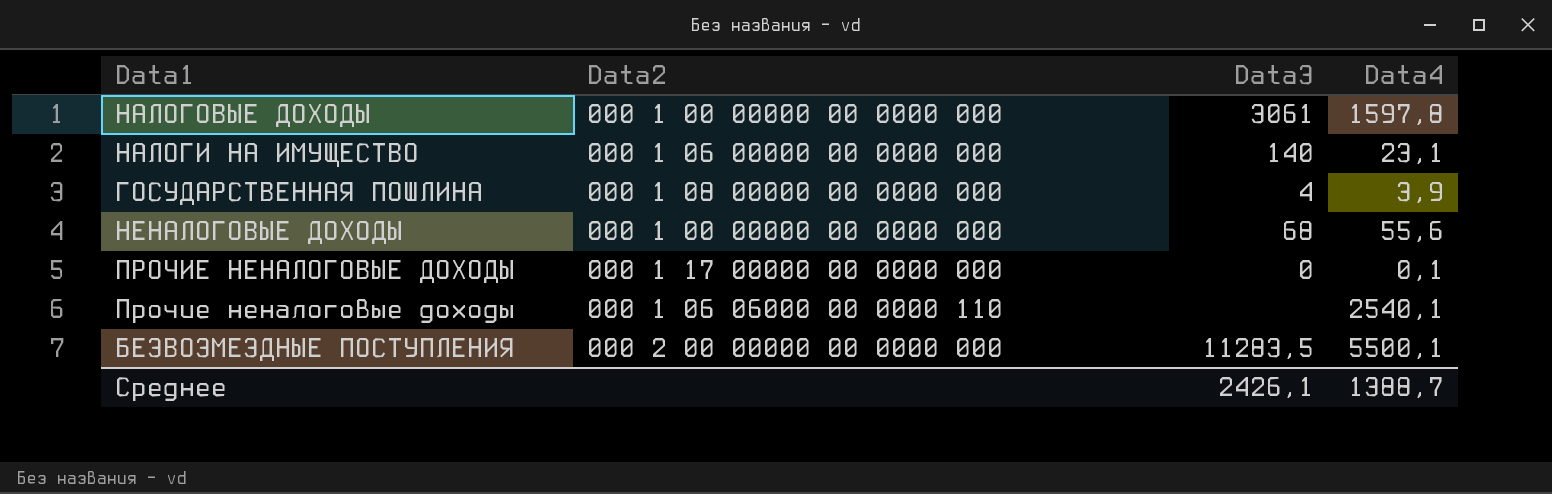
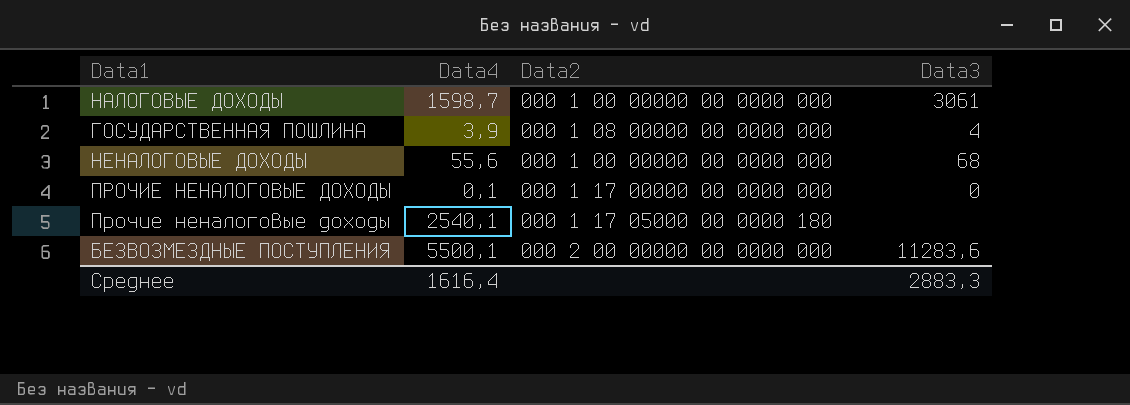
column Data4 | position: 4 -> 2
row НАЛОГИ НА ИМУЩЕСТВО: 000 1 06 00000 00 0000 000 | 140 | 23,1 -> none
НАЛОГОВЫЕ ДОХОДЫ | Data4: 1597,8 -> 1598,7
Прочие неналоговые доходы | Data2: 000 1 06 06000 00 0000 110 -> 000 1 17 05000 00 0000 180
БЕЗВОЗМЕЗДНЫЕ ПОСТУПЛЕНИЯ | Data3: 11283,5 -> 11283,6
Среднее | Data4: 1388,7 -> 1616,4
Среднее | Data3: 2426,1 -> 2883,3

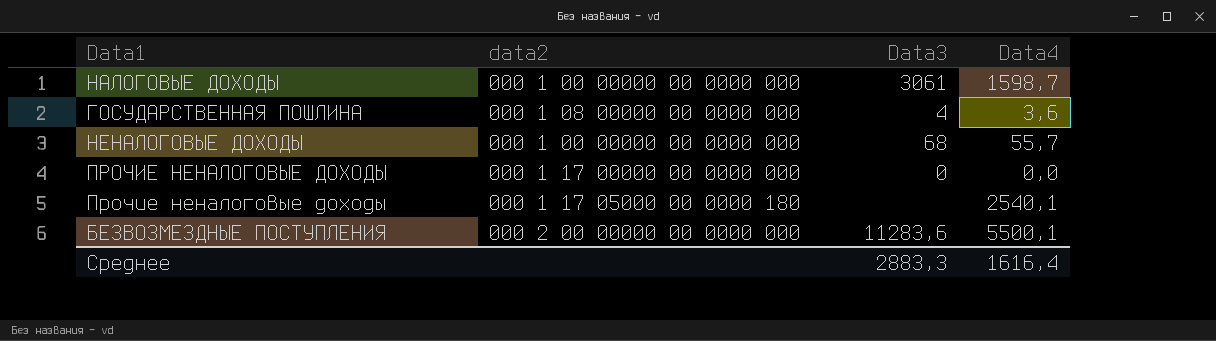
column name: Data2 -> data2
column Data4 | position: 2 -> 4
ГОСУДАРСТВЕННАЯ ПОШЛИНА | Data4: 3,9 -> 3,6
НЕНАЛОГОВЫЕ ДОХОДЫ | Data4: 55,6 -> 55,7
ПРОЧИЕ НЕНАЛОГОВЫЕ ДОХОДЫ | Data4: 0,1 -> 0,0

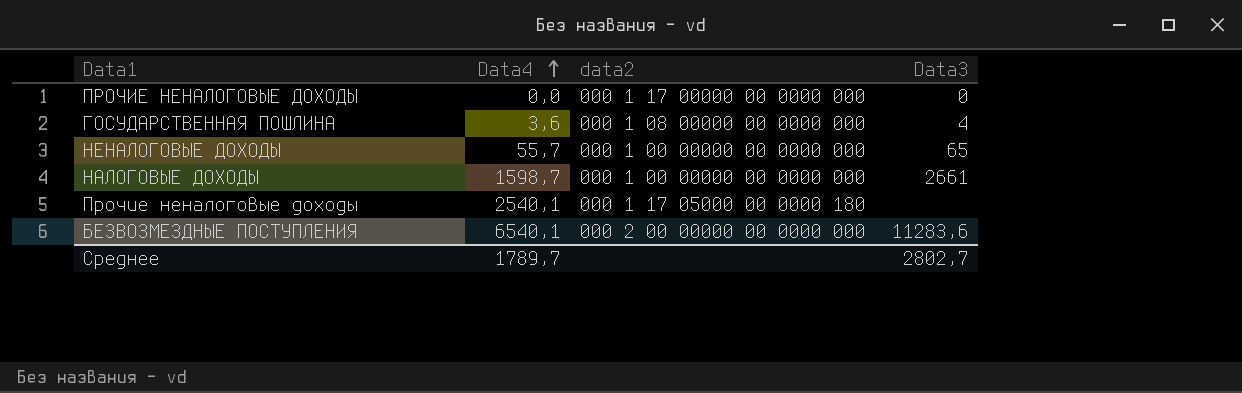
row order: none -> Data4 ascending
column Data4 | position: 4 -> 2
НЕНАЛОГОВЫЕ ДОХОДЫ | Data3: 68 -> 65
НАЛОГОВЫЕ ДОХОДЫ | Data3: 3061 -> 2661
БЕЗВОЗМЕЗДНЫЕ ПОСТУПЛЕНИЯ | Data4: 5500,1 -> 6540,1
Среднее | Data4: 1616,4 -> 1789,7
Среднее | Data3: 2883,3 -> 2802,7

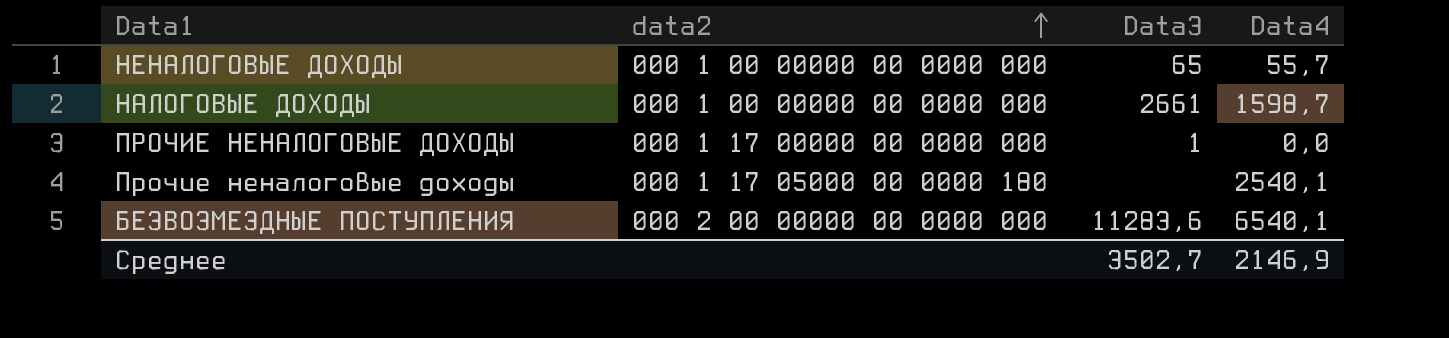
row order: Data4 ascending -> data2 ascending
column Data4 | position: 2 -> 4
row ГОСУДАРСТВЕННАЯ ПОШЛИНА: 3,6 | 000 1 08 00000 00 0000 000 | 4 -> none
ПРОЧИЕ НЕНАЛОГОВЫЕ ДОХОДЫ | Data3: 0 -> 1
Среднее | Data3: 2802,7 -> 3502,7
Среднее | Data4: 1789,7 -> 2146,9

